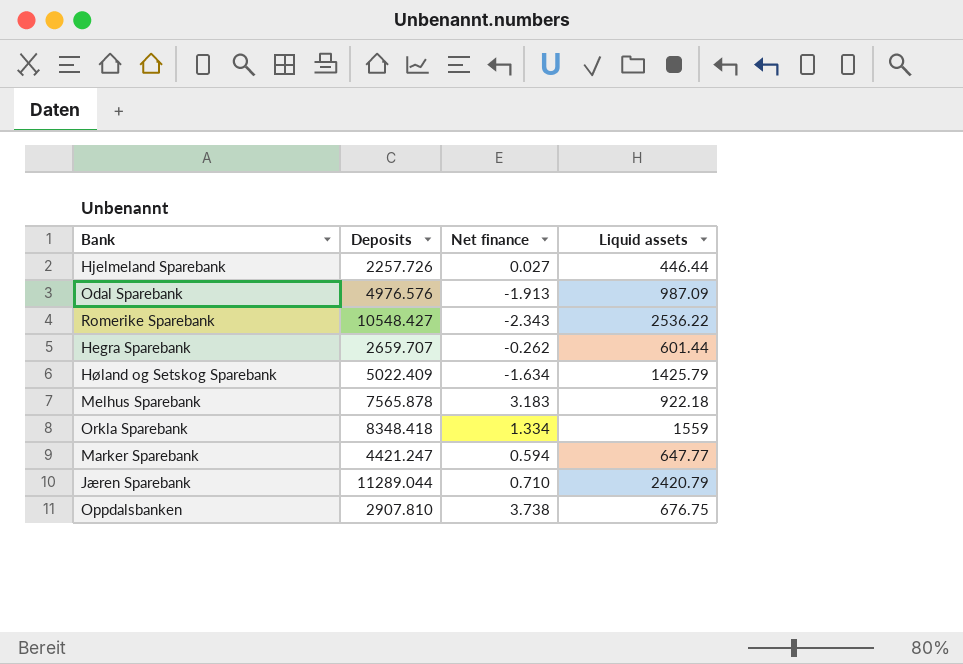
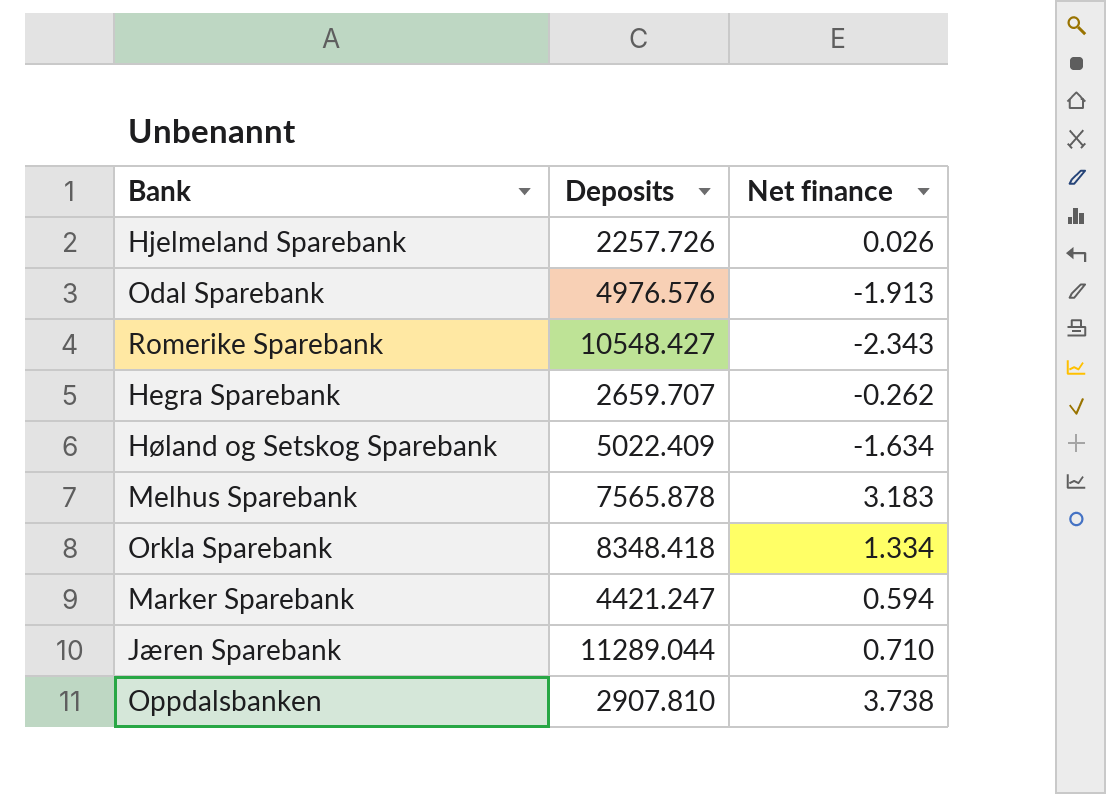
column Liquid assets | position: 4 -> none
Hjelmeland Sparebank | Net finance: 0.027 -> 0.026

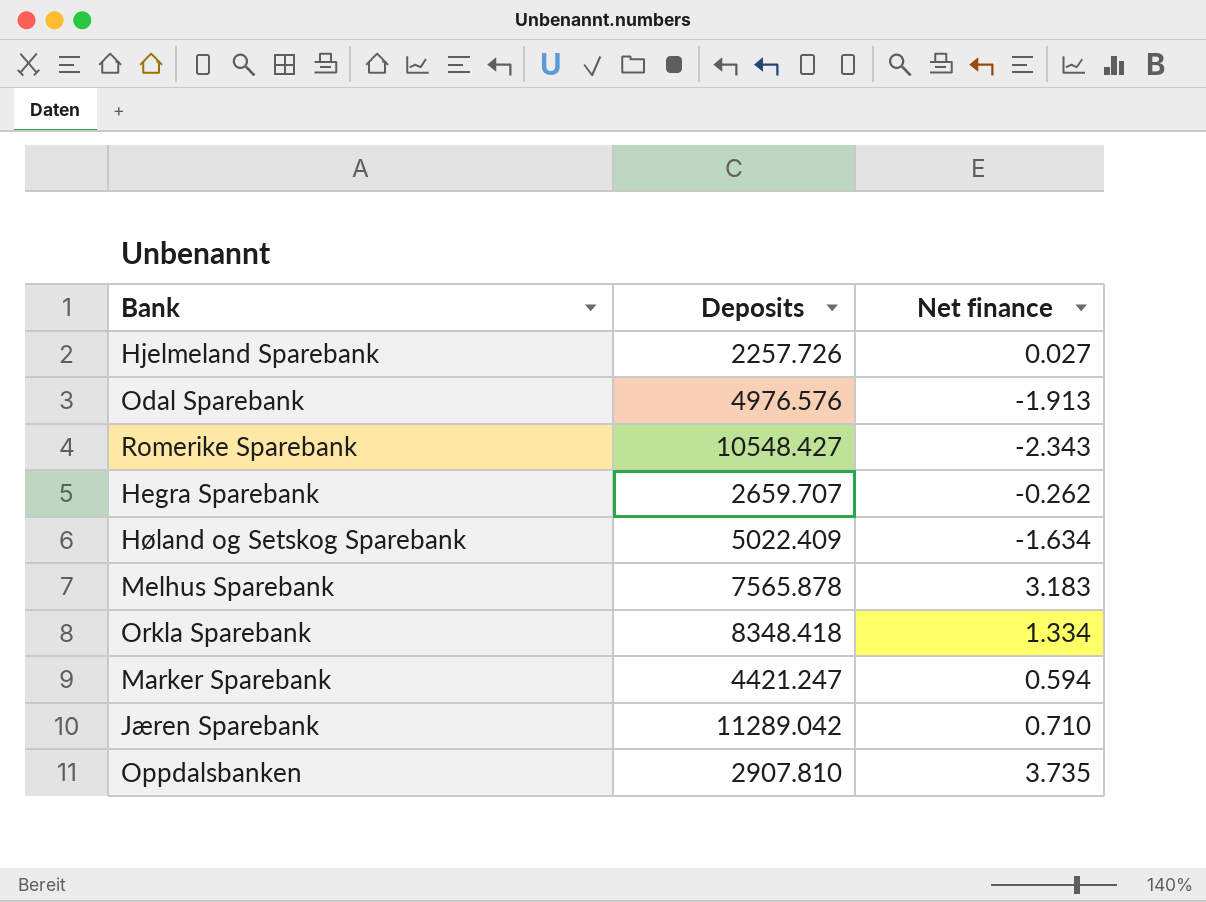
Hjelmeland Sparebank | Net finance: 0.026 -> 0.027
Jæren Sparebank | Deposits: 11289.044 -> 11289.042
Oppdalsbanken | Net finance: 3.738 -> 3.735

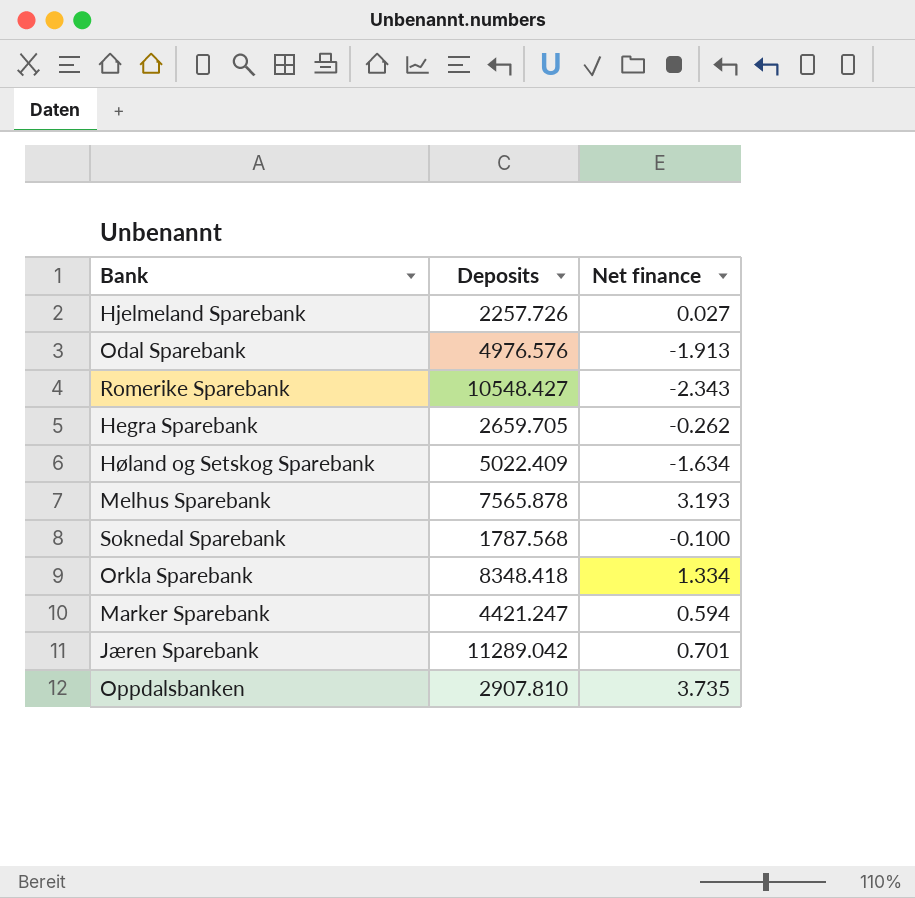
Hegra Sparebank | Deposits: 2659.707 -> 2659.705
Melhus Sparebank | Net finance: 3.183 -> 3.193
row Soknedal Sparebank: none -> 1787.568 | -0.100
Jæren Sparebank | Net finance: 0.710 -> 0.701

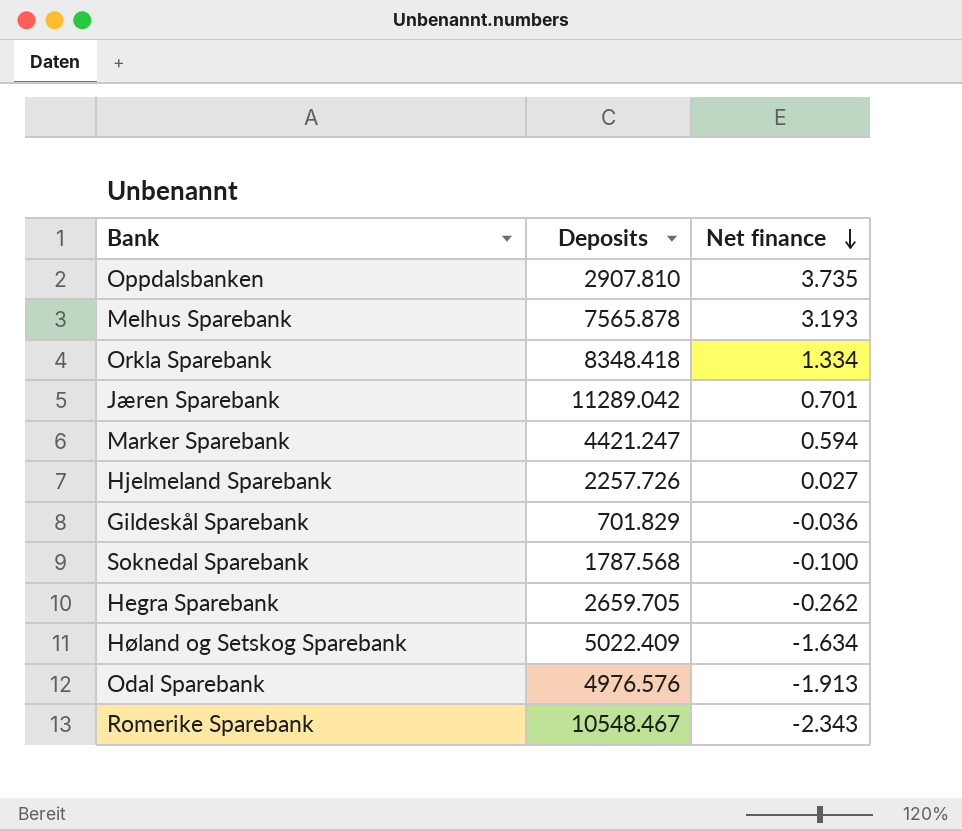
row order: none -> Net finance descending
row Gildeskål Sparebank: none -> 701.829 | -0.036
Romerike Sparebank | Deposits: 10548.427 -> 10548.467

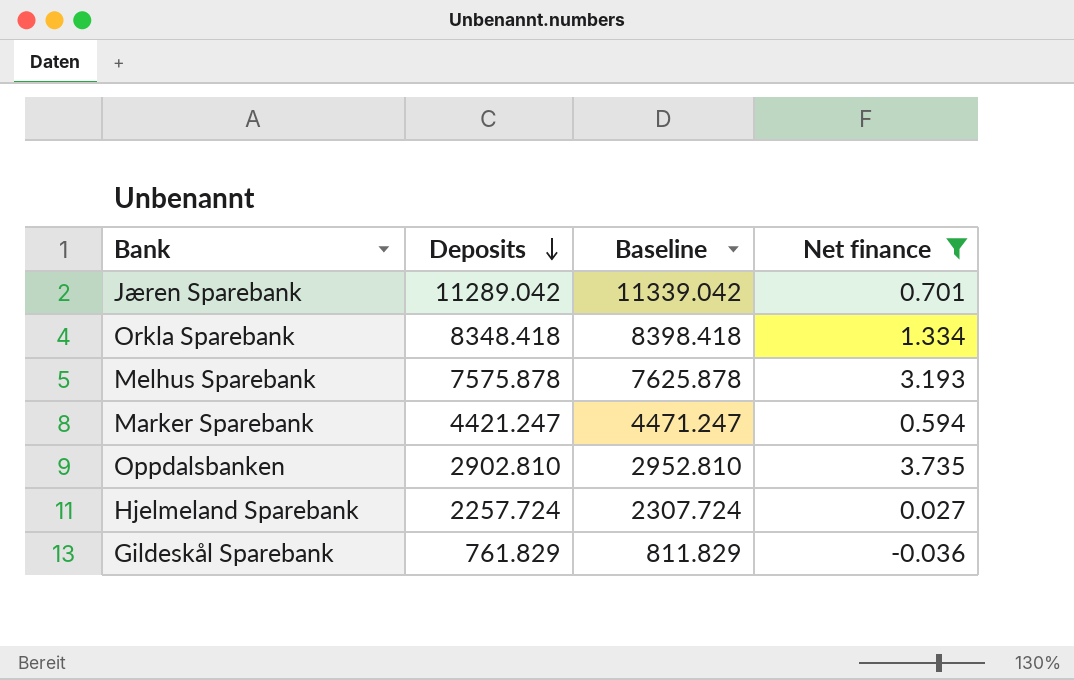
filter: none -> Net finance >= -0.036
row order: Net finance descending -> Deposits descending
column Baseline | formula: none -> [Deposits] + 50
Melhus Sparebank | Deposits: 7565.878 -> 7575.878
Oppdalsbanken | Deposits: 2907.810 -> 2902.810
Hjelmeland Sparebank | Deposits: 2257.726 -> 2257.724
Gildeskål Sparebank | Deposits: 701.829 -> 761.829

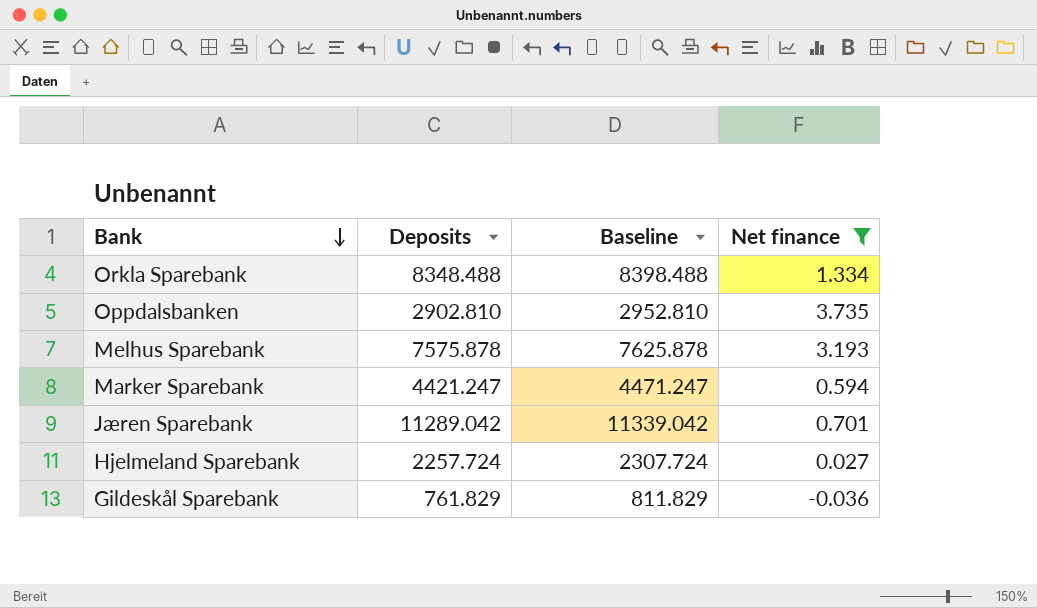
row order: Deposits descending -> Bank descending
Orkla Sparebank | Deposits: 8348.418 -> 8348.488
Orkla Sparebank | Baseline: 8398.418 -> 8398.488

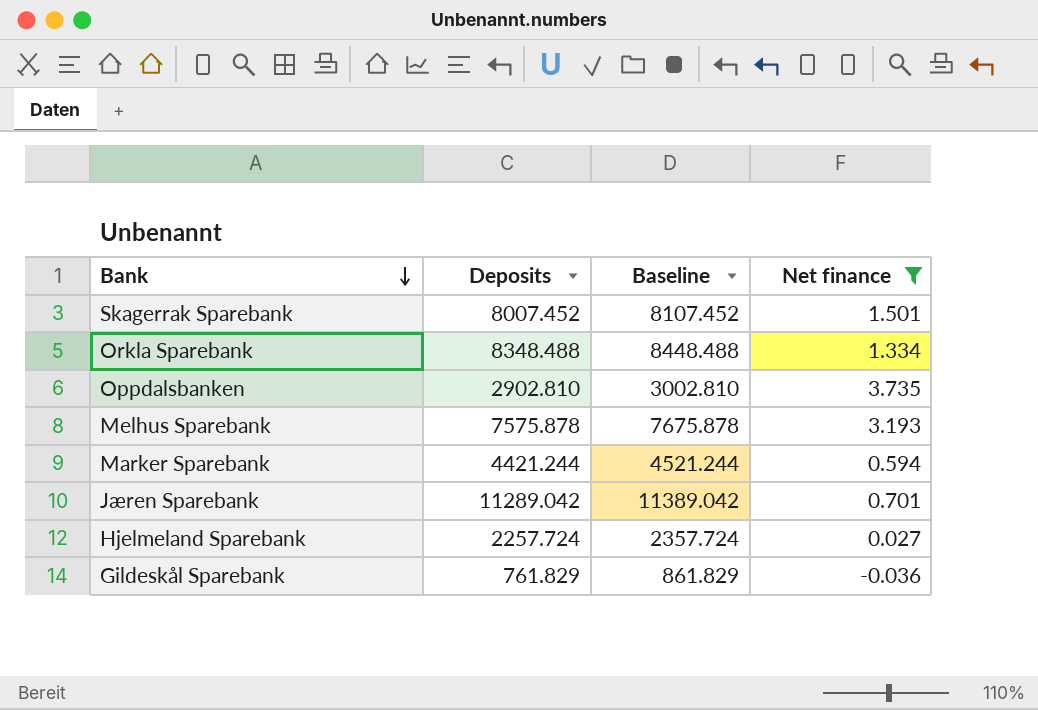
column Baseline | formula: [Deposits] + 50 -> [Deposits] + 100
row Skagerrak Sparebank: none -> 8007.452 | 8107.452 | 1.501
Marker Sparebank | Deposits: 4421.247 -> 4421.244

